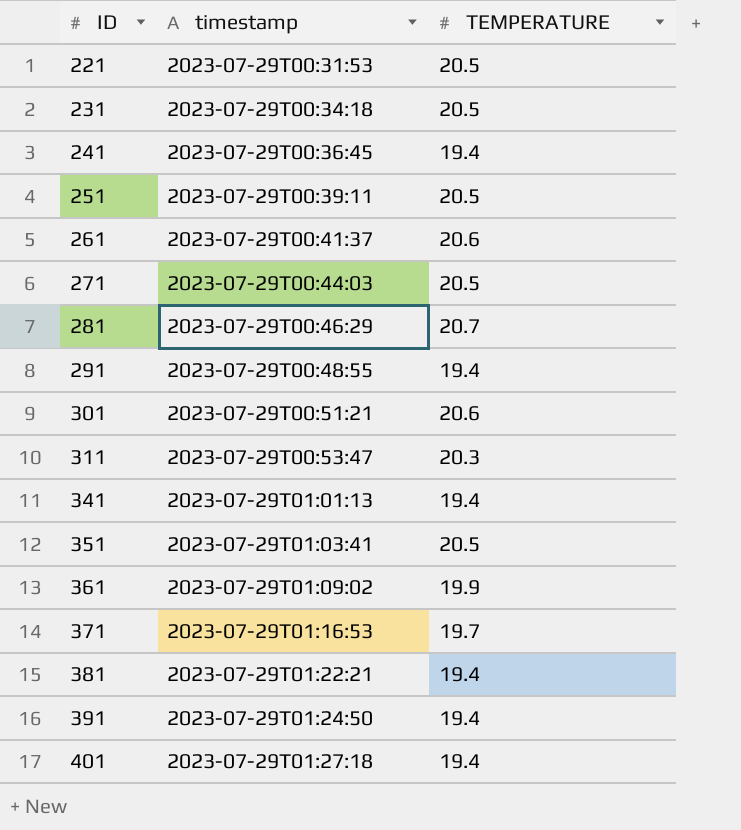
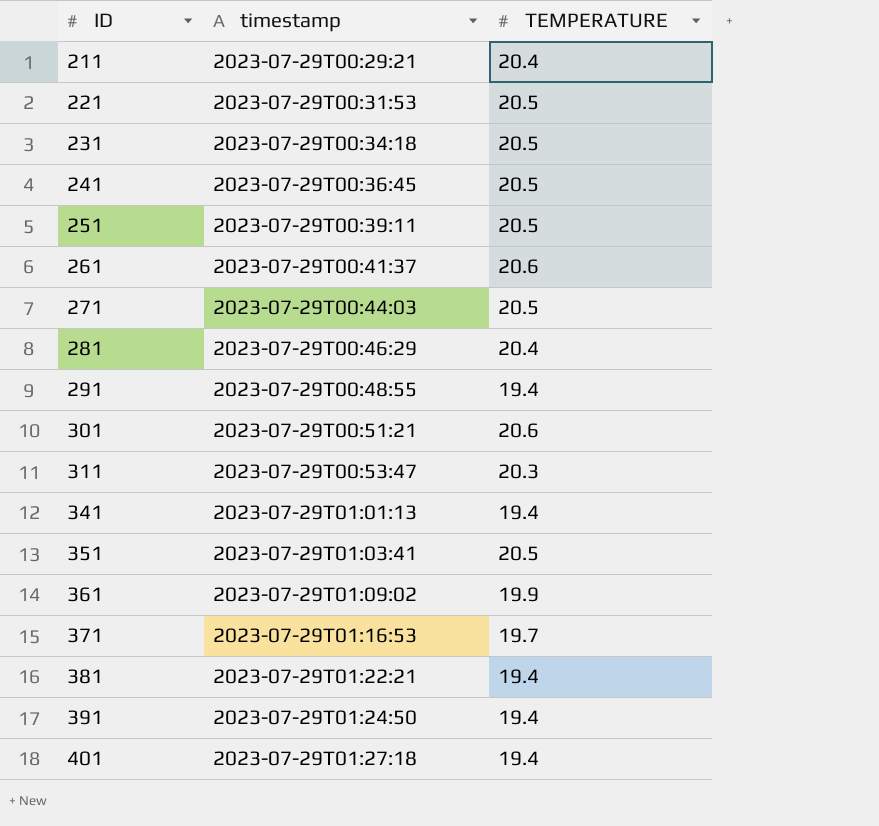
row 211: none -> 2023-07-29T00:29:21 | 20.4
241 | TEMPERATURE: 19.4 -> 20.5
281 | TEMPERATURE: 20.7 -> 20.4

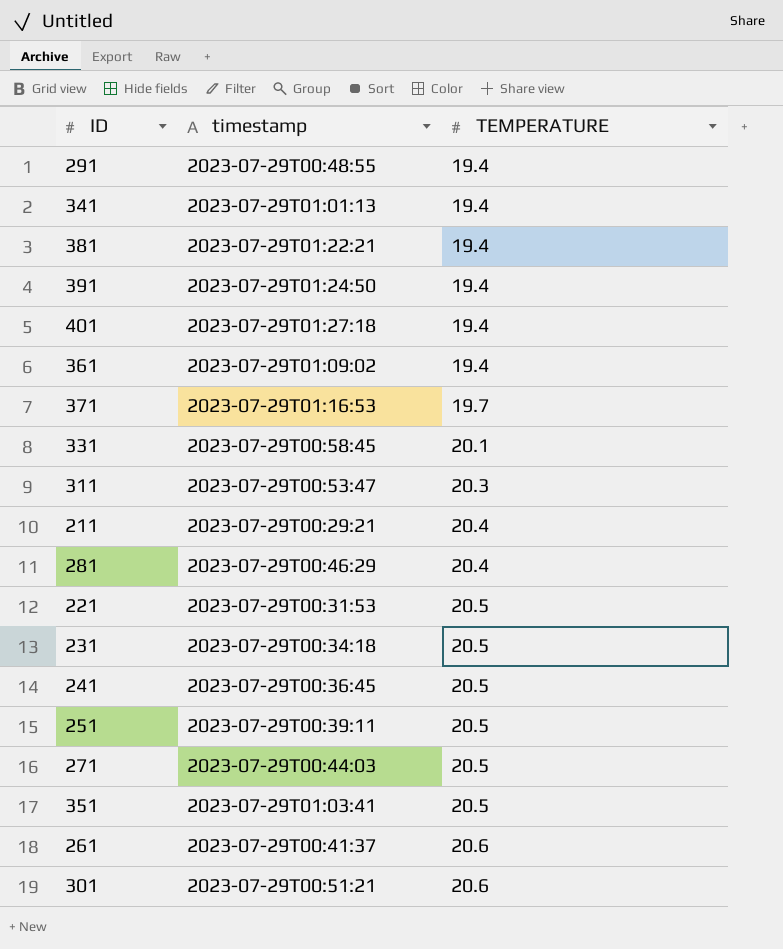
row order: ID ascending -> TEMPERATURE ascending
361 | TEMPERATURE: 19.9 -> 19.4
row 331: none -> 2023-07-29T00:58:45 | 20.1

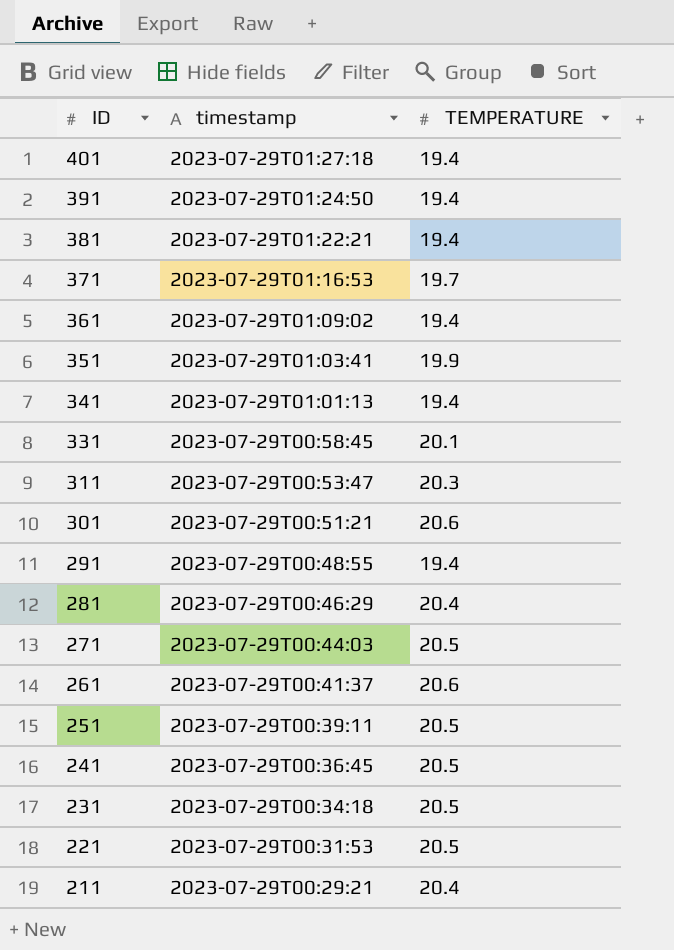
row order: TEMPERATURE ascending -> ID descending
351 | TEMPERATURE: 20.5 -> 19.9

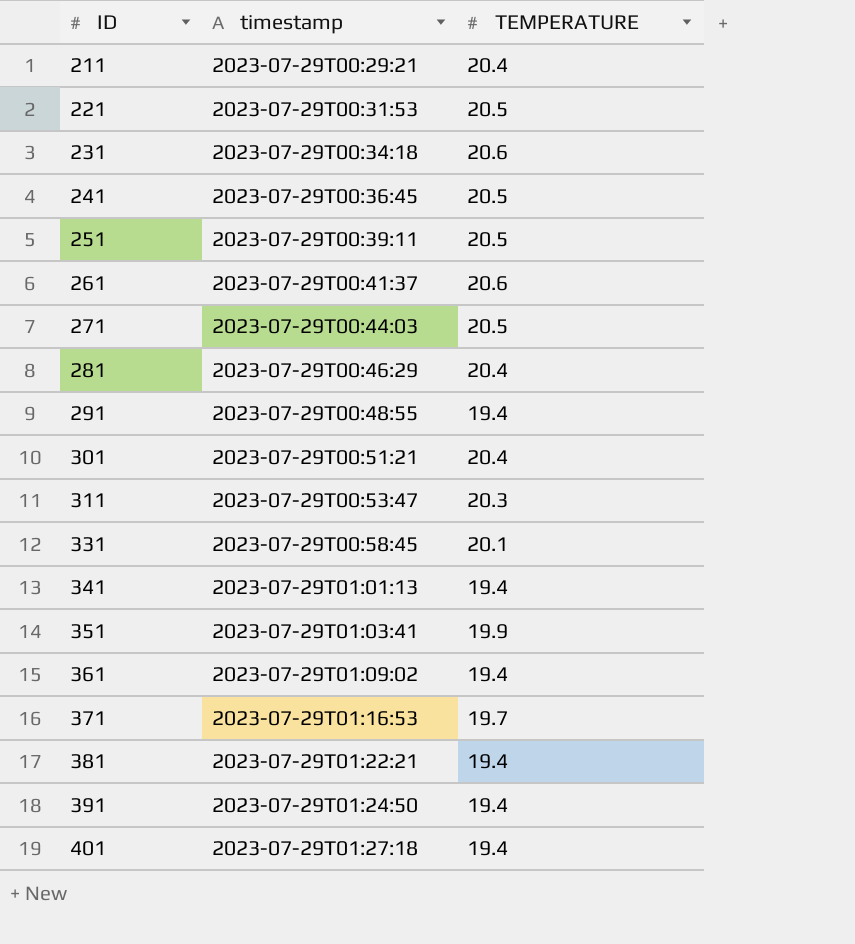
row order: ID descending -> ID ascending
231 | TEMPERATURE: 20.5 -> 20.6
301 | TEMPERATURE: 20.6 -> 20.4

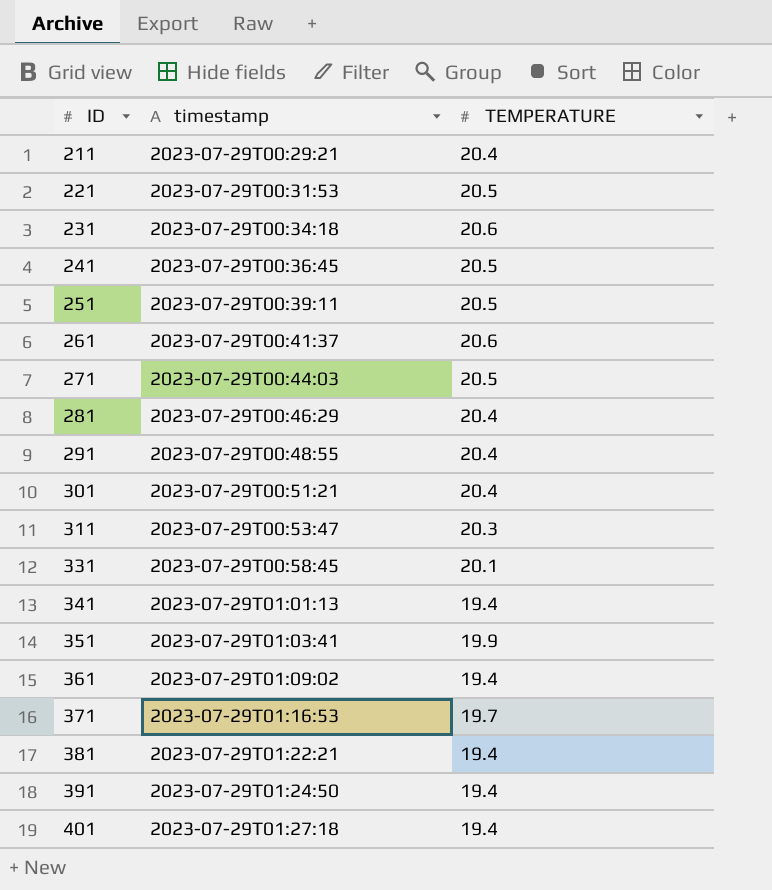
291 | TEMPERATURE: 19.4 -> 20.4

